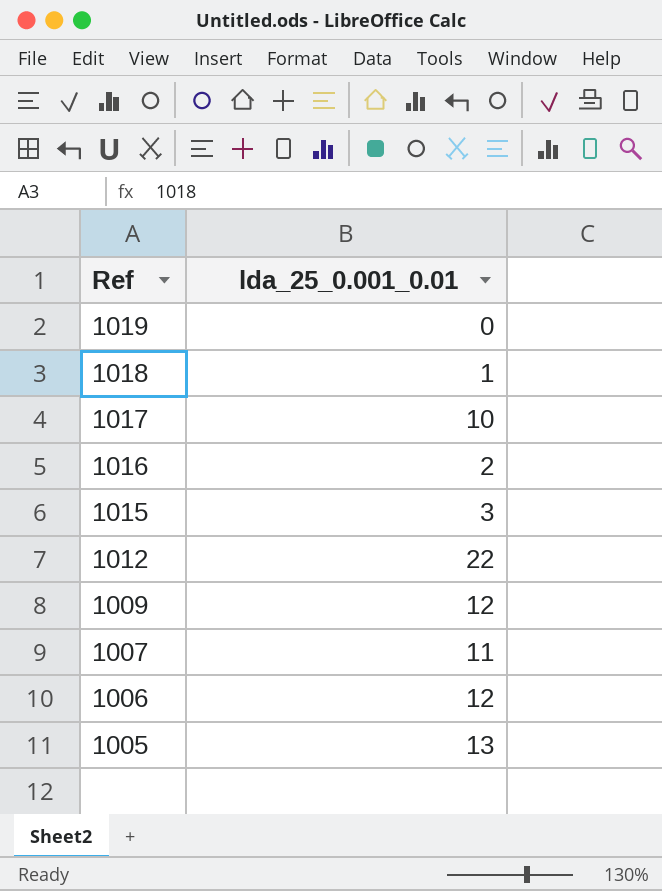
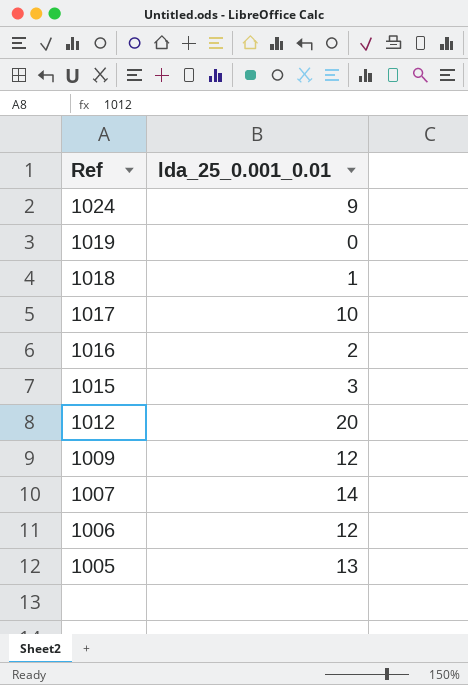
row 1024: none -> 9
1012 | lda_25_0.001_0.01: 22 -> 20
1007 | lda_25_0.001_0.01: 11 -> 14

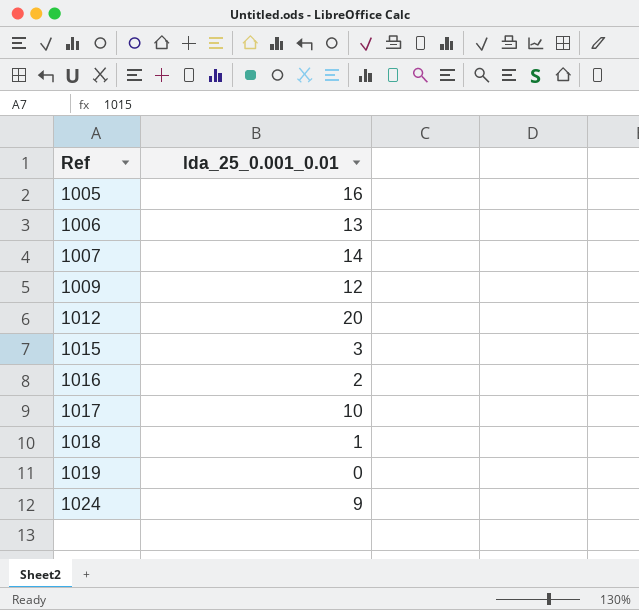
row order: Ref descending -> Ref ascending
1005 | lda_25_0.001_0.01: 13 -> 16
1006 | lda_25_0.001_0.01: 12 -> 13

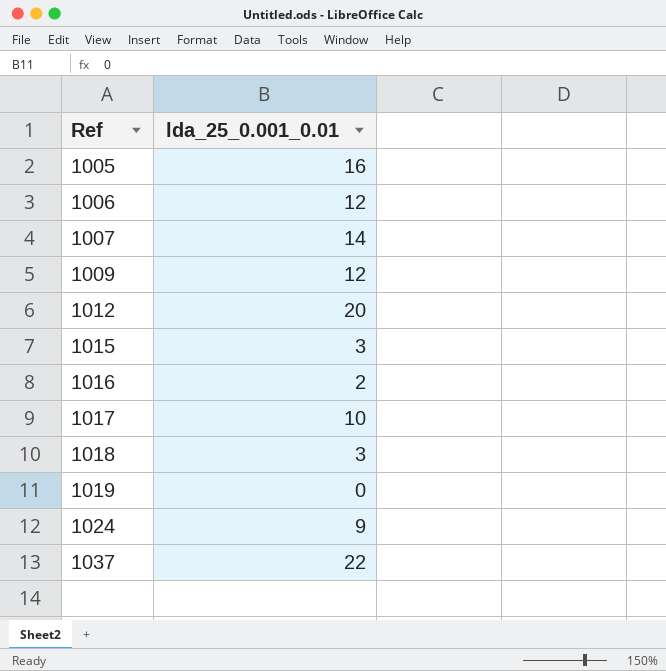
1006 | lda_25_0.001_0.01: 13 -> 12
1018 | lda_25_0.001_0.01: 1 -> 3
row 1037: none -> 22

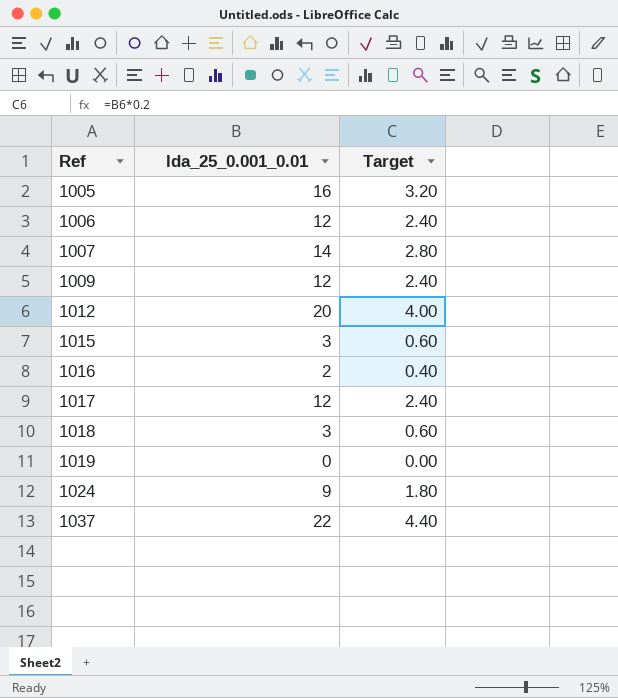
column Target | formula: none -> [lda_25_0.001_0.01] * 0.2
1017 | lda_25_0.001_0.01: 10 -> 12

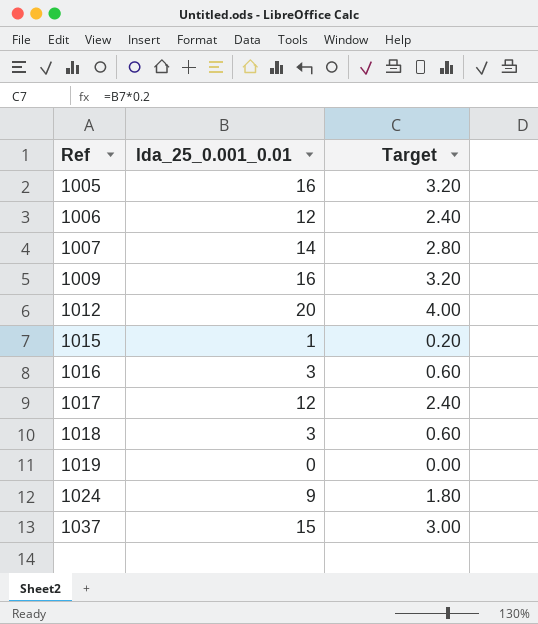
1009 | lda_25_0.001_0.01: 12 -> 16
1009 | Target: 2.40 -> 3.20
1015 | lda_25_0.001_0.01: 3 -> 1
1015 | Target: 0.60 -> 0.20
1016 | lda_25_0.001_0.01: 2 -> 3
1016 | Target: 0.40 -> 0.60
1037 | lda_25_0.001_0.01: 22 -> 15
1037 | Target: 4.40 -> 3.00

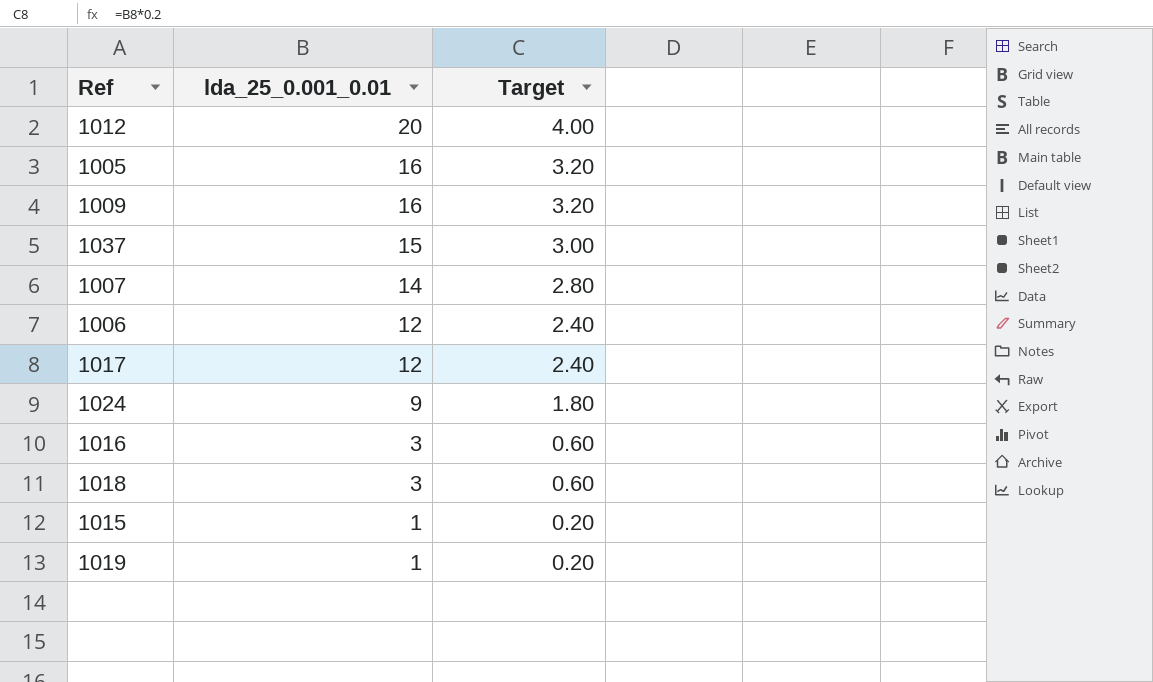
row order: Ref ascending -> lda_25_0.001_0.01 descending
1019 | lda_25_0.001_0.01: 0 -> 1
1019 | Target: 0.00 -> 0.20

